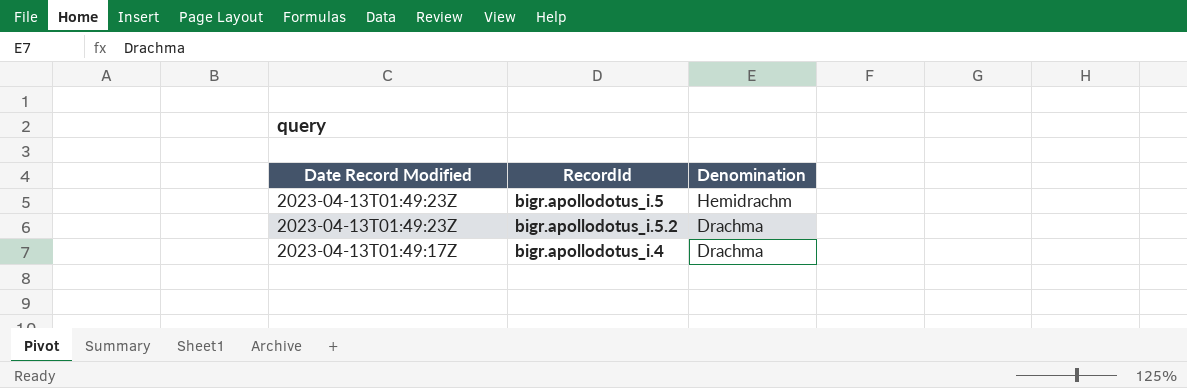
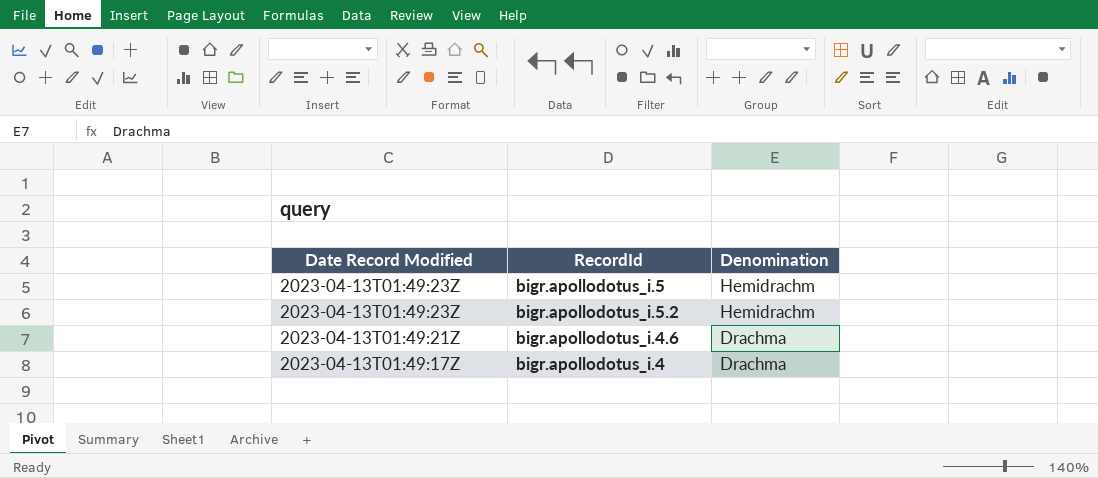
bigr.apollodotus_i.5.2 | Denomination: Drachma -> Hemidrachm
row bigr.apollodotus_i.4.6: none -> 2023-04-13T01:49:21Z | Drachma

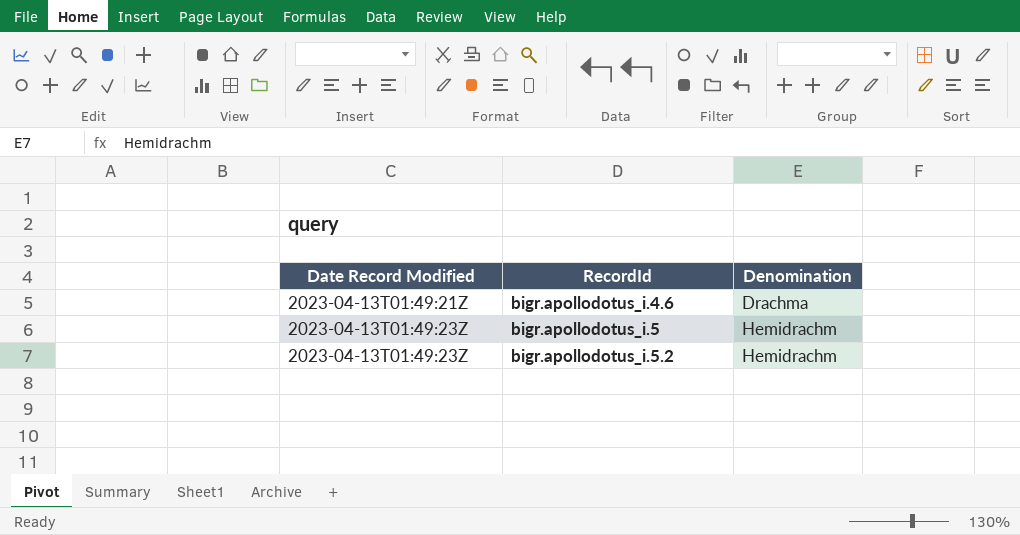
row order: Date Record Modified descending -> Date Record Modified ascending
row bigr.apollodotus_i.4: 2023-04-13T01:49:17Z | Drachma -> none

